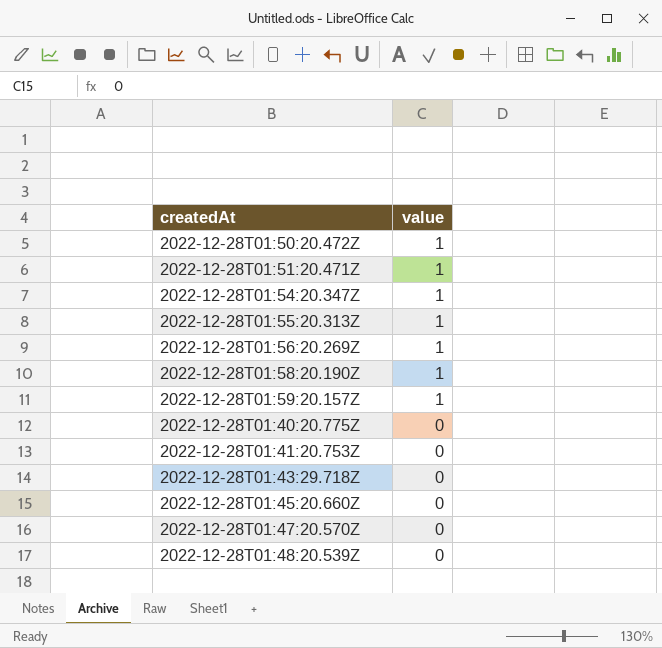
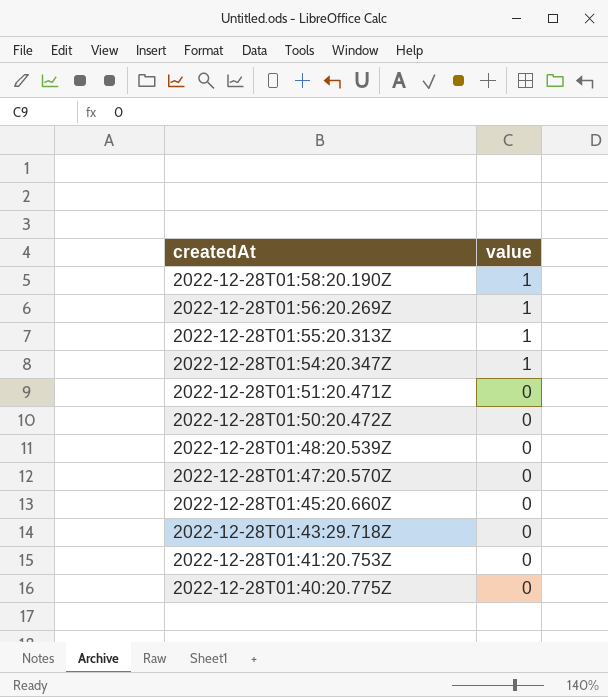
row order: value descending -> createdAt descending
row 2022-12-28T01:59:20.157Z: 1 -> none
2022-12-28T01:51:20.471Z | value: 1 -> 0
2022-12-28T01:50:20.472Z | value: 1 -> 0

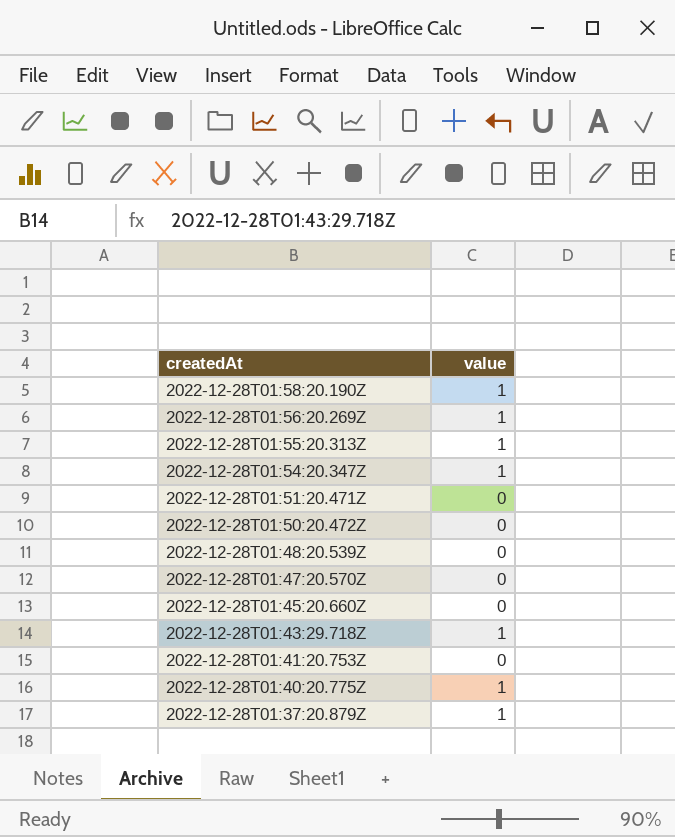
2022-12-28T01:43:29.718Z | value: 0 -> 1
2022-12-28T01:40:20.775Z | value: 0 -> 1
row 2022-12-28T01:37:20.879Z: none -> 1

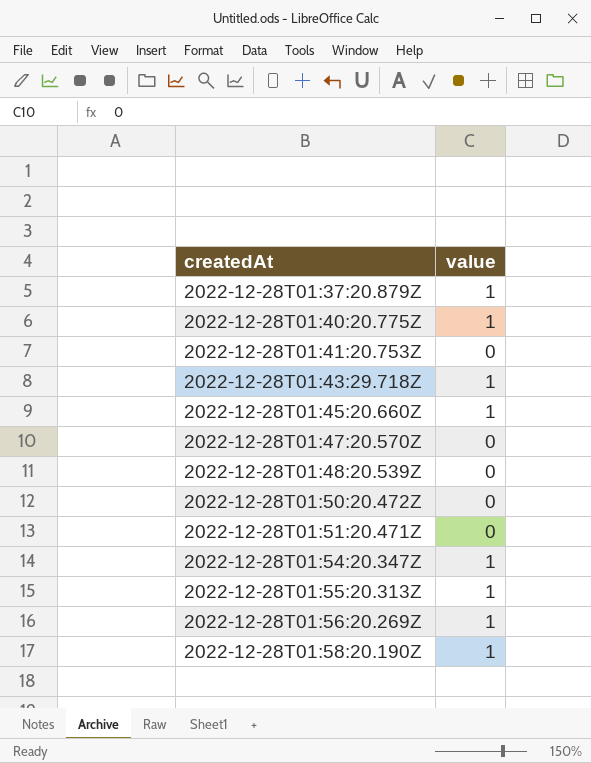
row order: createdAt descending -> createdAt ascending
2022-12-28T01:45:20.660Z | value: 0 -> 1

